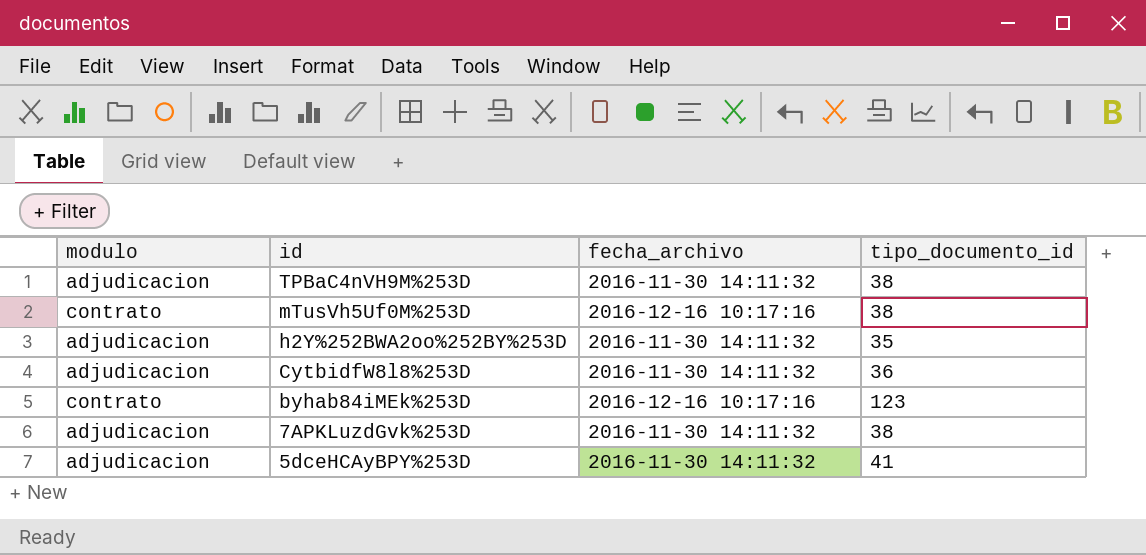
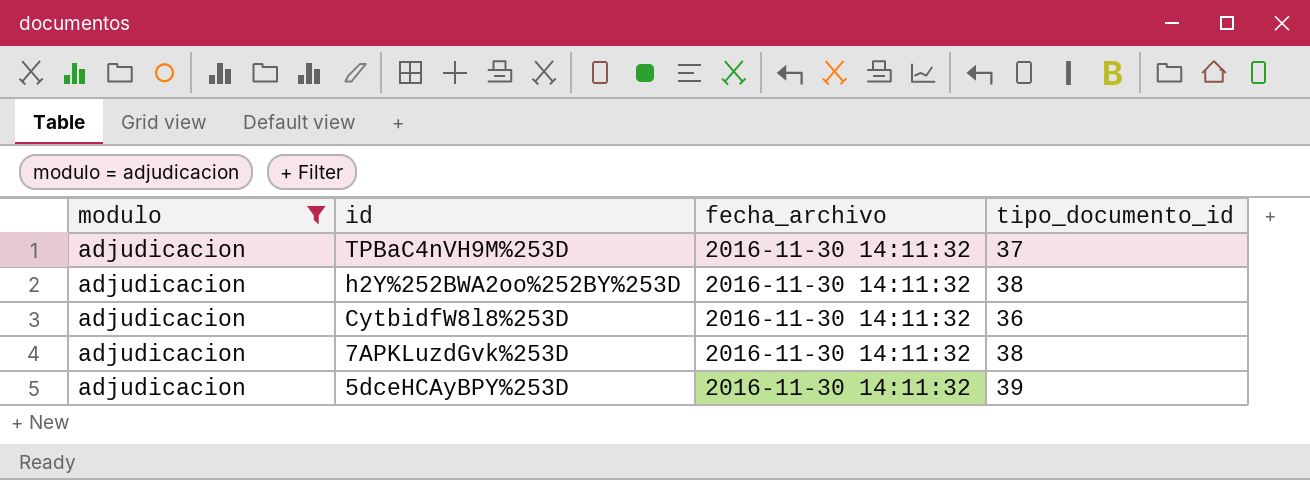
filter: none -> modulo = adjudicacion
TPBaC4nVH9M%253D | tipo_documento_id: 38 -> 37
h2Y%252BWA2oo%252BY%253D | tipo_documento_id: 35 -> 38
5dceHCAyBPY%253D | tipo_documento_id: 41 -> 39

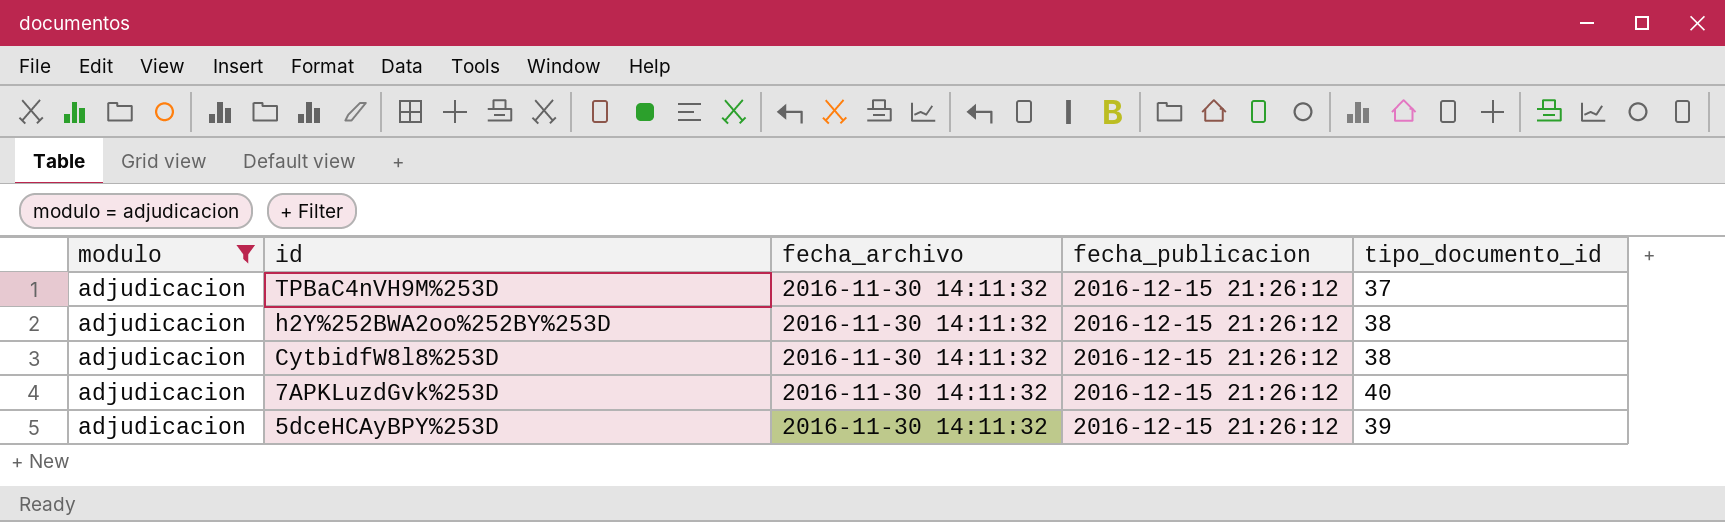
column fecha_publicacion | position: none -> 4
CytbidfW8l8%253D | tipo_documento_id: 36 -> 38
7APKLuzdGvk%253D | tipo_documento_id: 38 -> 40

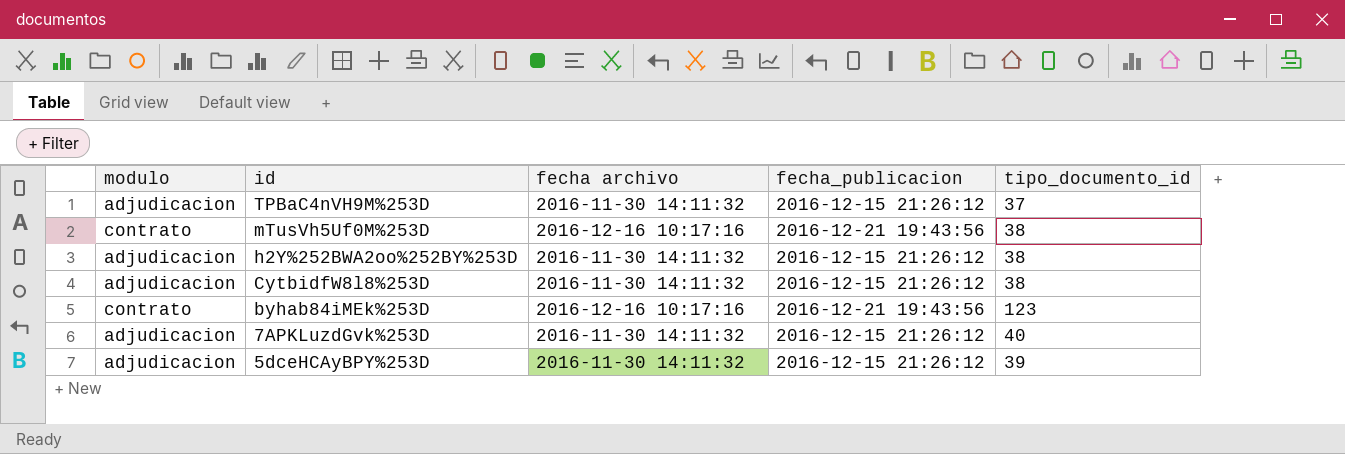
filter: modulo = adjudicacion -> none
column name: fecha_archivo -> fecha archivo

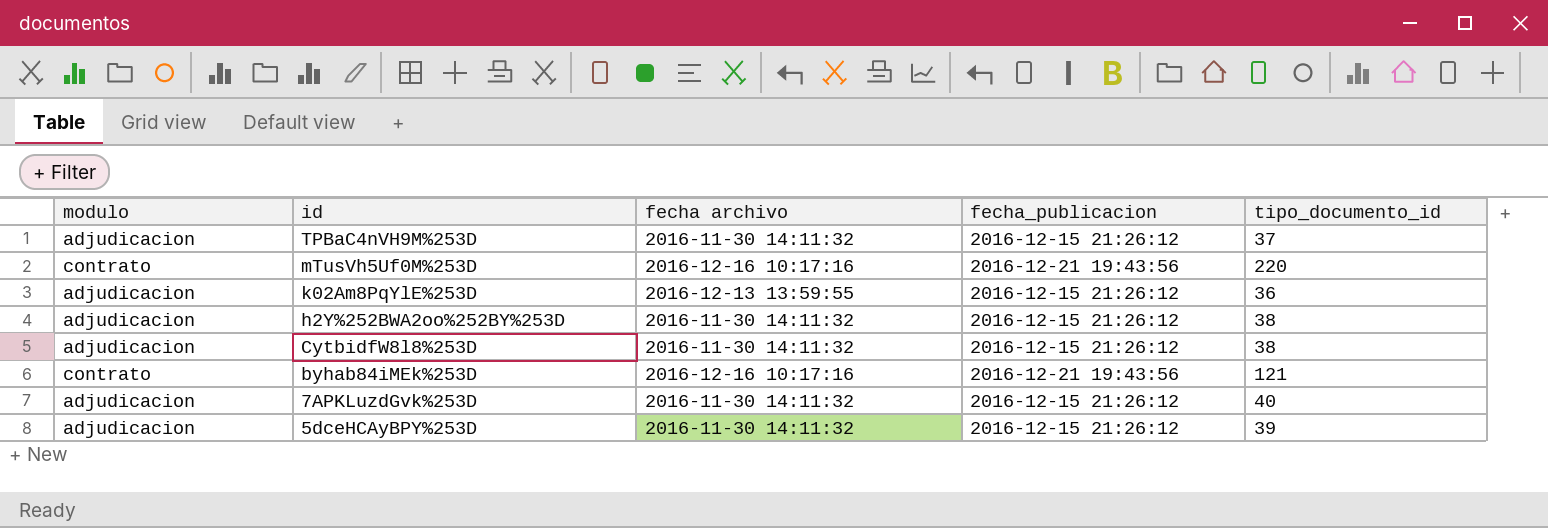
mTusVh5Uf0M%253D | tipo_documento_id: 38 -> 220
row k02Am8PqYlE%253D: none -> adjudicacion | 2016-12-13 13:59:55 | 2016-12-15 21:26:12 | 36
byhab84iMEk%253D | tipo_documento_id: 123 -> 121

